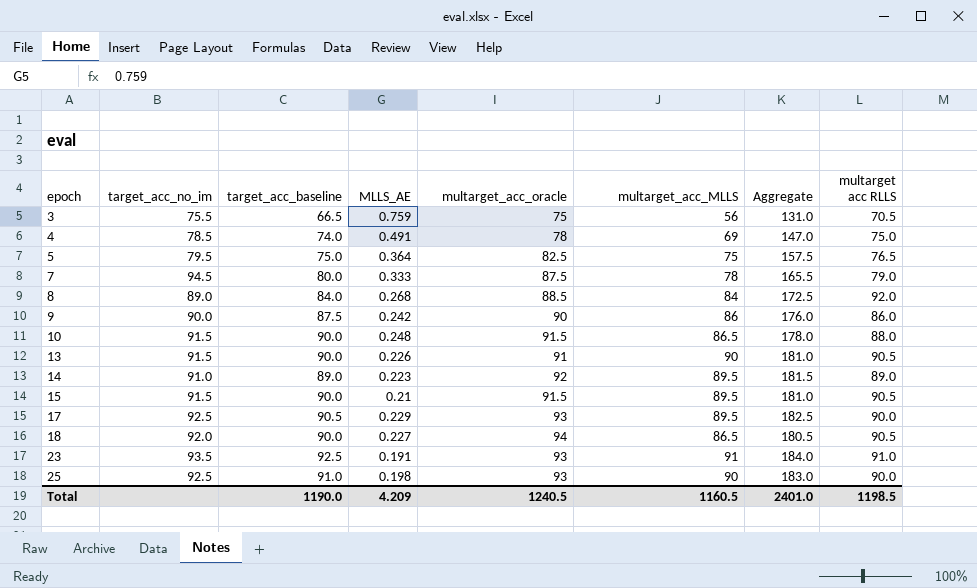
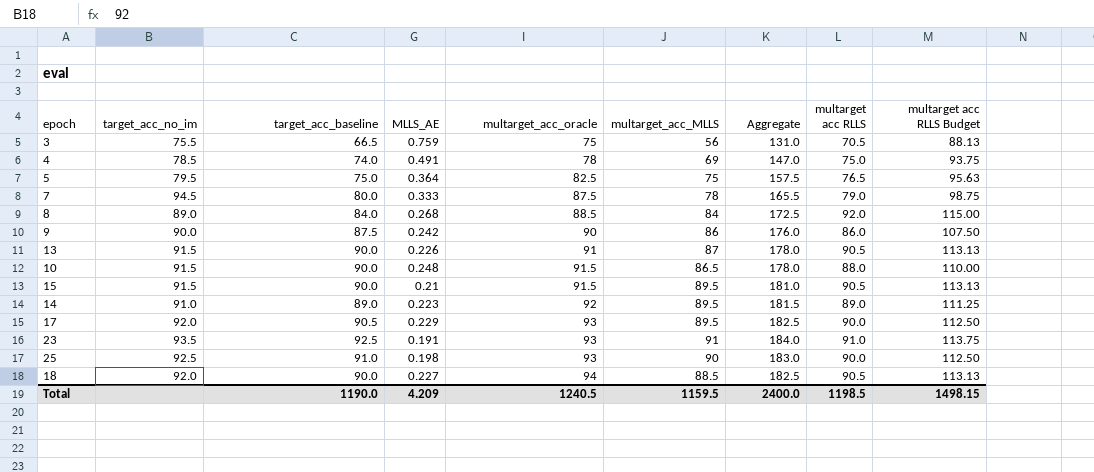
row order: epoch ascending -> multarget_acc_oracle ascending
column multarget acc RLLS Budget | formula: none -> [multarget acc RLLS] * 1.25
13 | multarget_acc_MLLS: 90 -> 87
13 | Aggregate: 181.0 -> 178.0
17 | target_acc_no_im: 92.5 -> 92.0
18 | multarget_acc_MLLS: 86.5 -> 88.5
18 | Aggregate: 180.5 -> 182.5
Total | multarget_acc_MLLS: 1160.5 -> 1159.5
Total | Aggregate: 2401.0 -> 2400.0

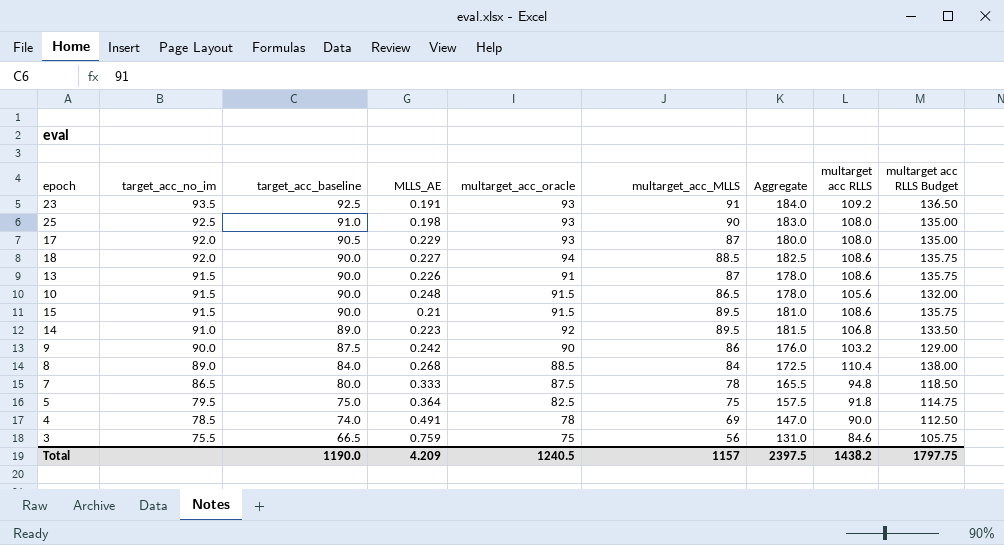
row order: multarget_acc_oracle ascending -> target_acc_no_im descending
23 | multarget acc RLLS: 91.0 -> 109.2
23 | multarget acc RLLS Budget: 113.75 -> 136.50
25 | multarget acc RLLS: 90.0 -> 108.0
25 | multarget acc RLLS Budget: 112.50 -> 135.00
17 | multarget_acc_MLLS: 89.5 -> 87
17 | Aggregate: 182.5 -> 180.0
17 | multarget acc RLLS: 90.0 -> 108.0
17 | multarget acc RLLS Budget: 112.50 -> 135.00
18 | multarget acc RLLS: 90.5 -> 108.6
18 | multarget acc RLLS Budget: 113.13 -> 135.75
13 | multarget acc RLLS: 90.5 -> 108.6
13 | multarget acc RLLS Budget: 113.13 -> 135.75
10 | multarget acc RLLS: 88.0 -> 105.6
10 | multarget acc RLLS Budget: 110.00 -> 132.00
15 | multarget acc RLLS: 90.5 -> 108.6
15 | multarget acc RLLS Budget: 113.13 -> 135.75
14 | multarget acc RLLS: 89.0 -> 106.8
14 | multarget acc RLLS Budget: 111.25 -> 133.50
9 | multarget acc RLLS: 86.0 -> 103.2
9 | multarget acc RLLS Budget: 107.50 -> 129.00
8 | multarget acc RLLS: 92.0 -> 110.4
8 | multarget acc RLLS Budget: 115.00 -> 138.00
7 | target_acc_no_im: 94.5 -> 86.5
7 | multarget acc RLLS: 79.0 -> 94.8
7 | multarget acc RLLS Budget: 98.75 -> 118.50
5 | multarget acc RLLS: 76.5 -> 91.8
5 | multarget acc RLLS Budget: 95.63 -> 114.75
4 | multarget acc RLLS: 75.0 -> 90.0
4 | multarget acc RLLS Budget: 93.75 -> 112.50
3 | multarget acc RLLS: 70.5 -> 84.6
3 | multarget acc RLLS Budget: 88.13 -> 105.75
Total | multarget_acc_MLLS: 1159.5 -> 1157
Total | Aggregate: 2400.0 -> 2397.5
Total | multarget acc RLLS: 1198.5 -> 1438.2
Total | multarget acc RLLS Budget: 1498.15 -> 1797.75

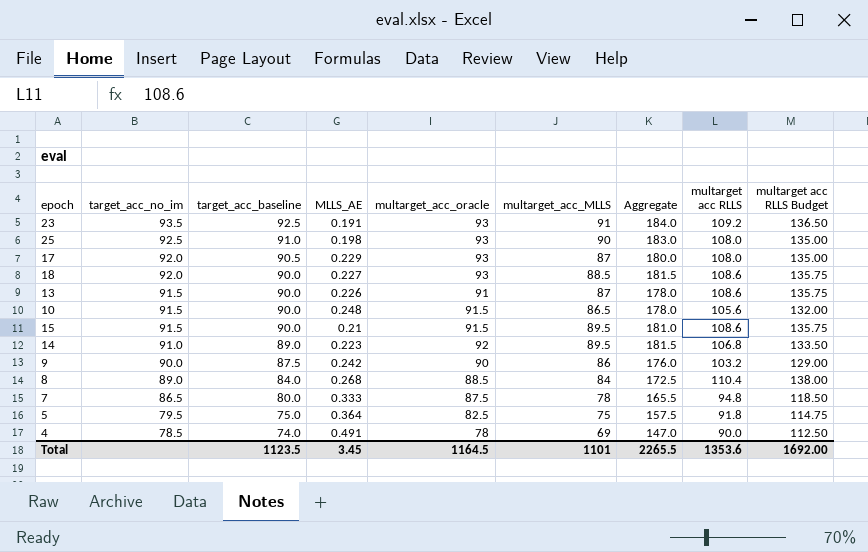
row 3: 75.5 | 66.5 | 0.759 | 75 | 56 | 131.0 | 84.6 | 105.75 -> none
18 | multarget_acc_oracle: 94 -> 93
18 | Aggregate: 182.5 -> 181.5
Total | target_acc_baseline: 1190.0 -> 1123.5
Total | MLLS_AE: 4.209 -> 3.45
Total | multarget_acc_oracle: 1240.5 -> 1164.5
Total | multarget_acc_MLLS: 1157 -> 1101
Total | Aggregate: 2397.5 -> 2265.5
Total | multarget acc RLLS: 1438.2 -> 1353.6
Total | multarget acc RLLS Budget: 1797.75 -> 1692.00

